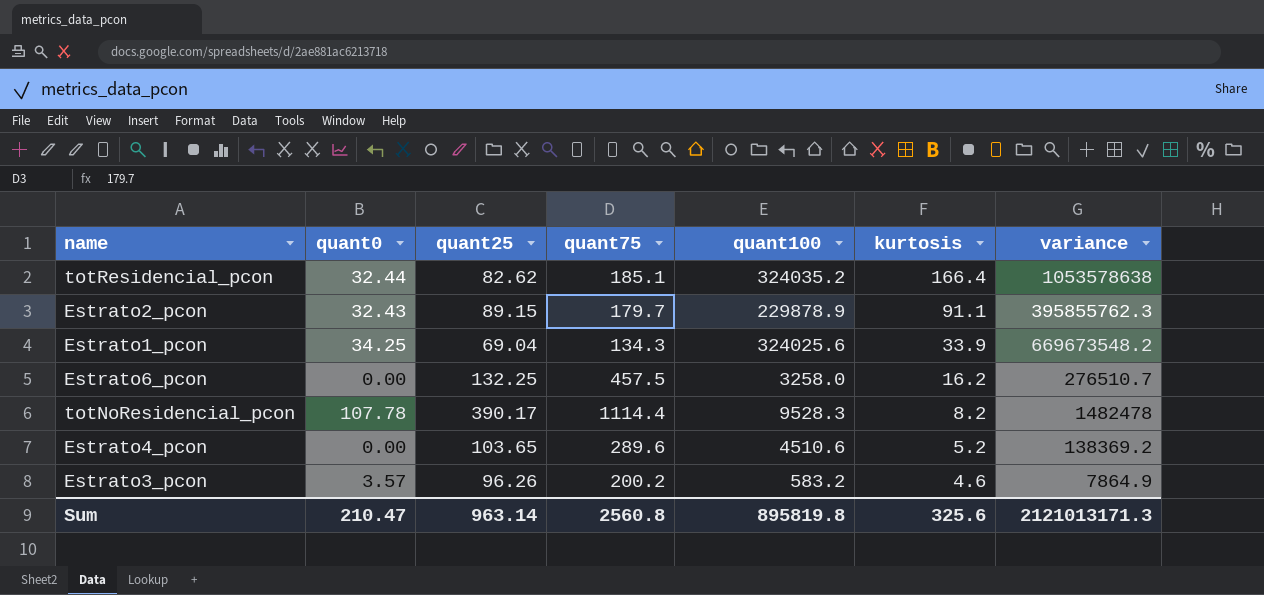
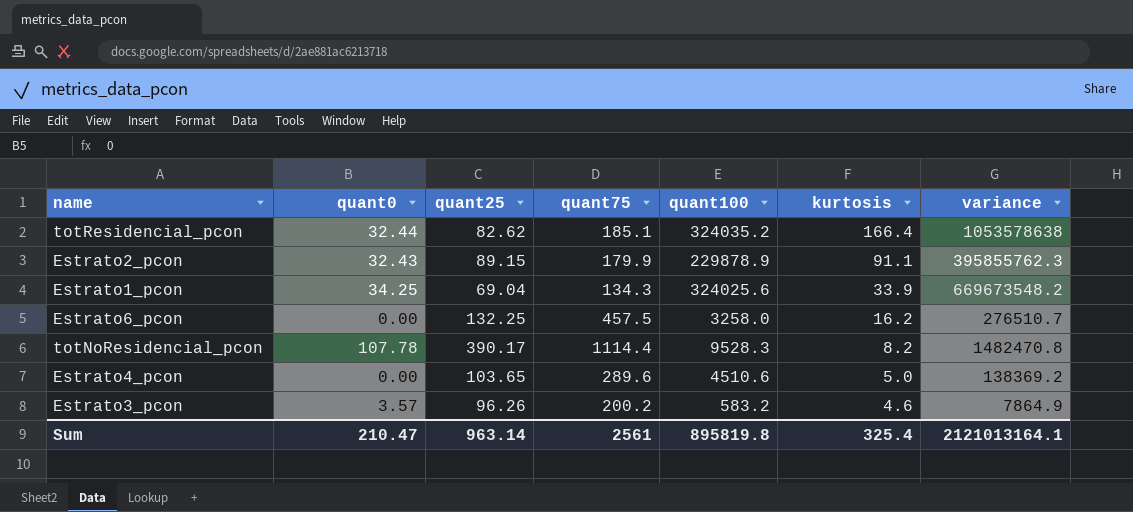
Estrato2_pcon | quant75: 179.7 -> 179.9
totNoResidencial_pcon | variance: 1482478 -> 1482470.8
Estrato4_pcon | kurtosis: 5.2 -> 5.0
Sum | quant75: 2560.8 -> 2561
Sum | kurtosis: 325.6 -> 325.4
Sum | variance: 2121013171.3 -> 2121013164.1

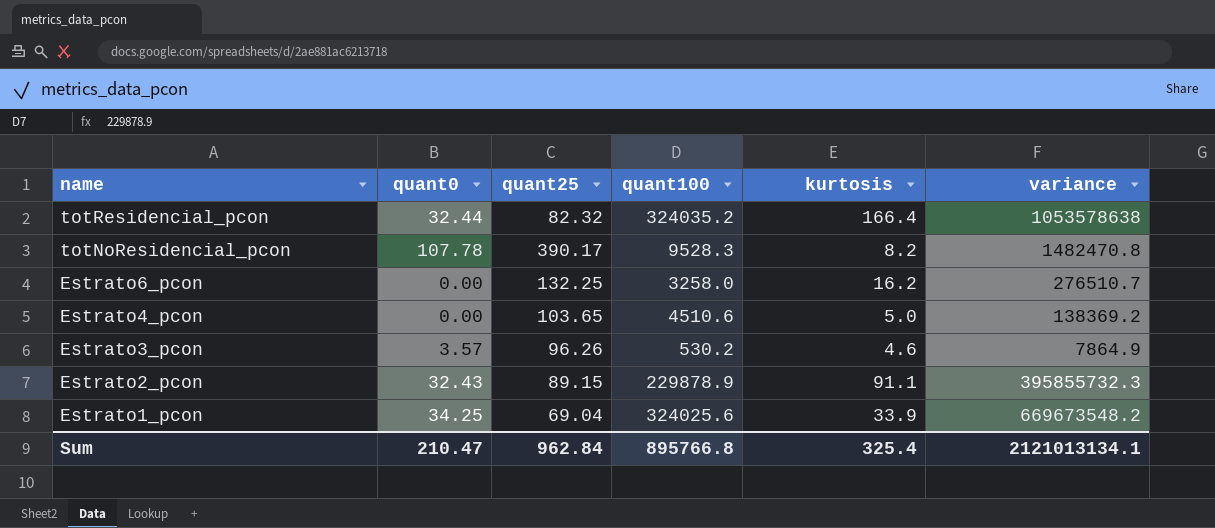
row order: kurtosis descending -> name descending
column quant75 | position: 4 -> none
totResidencial_pcon | quant25: 82.62 -> 82.32
Estrato3_pcon | quant100: 583.2 -> 530.2
Estrato2_pcon | variance: 395855762.3 -> 395855732.3
Sum | quant25: 963.14 -> 962.84
Sum | quant100: 895819.8 -> 895766.8
Sum | variance: 2121013164.1 -> 2121013134.1

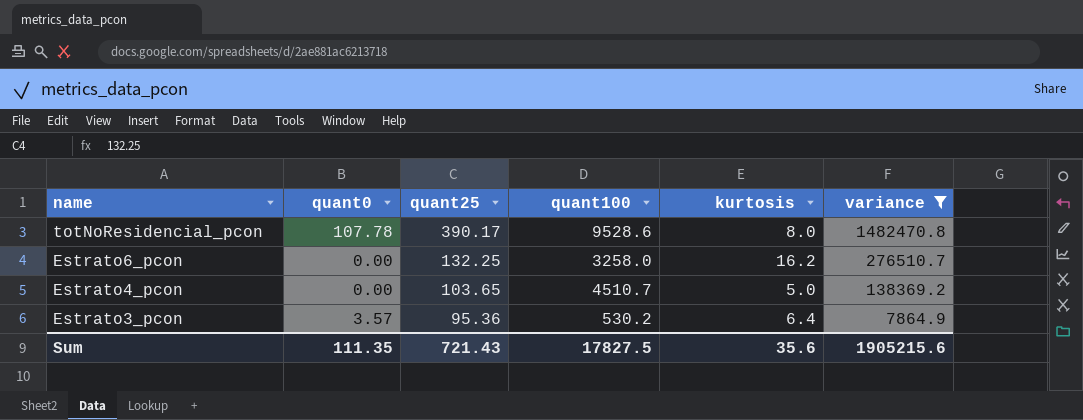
filter: none -> variance <= 1482470.8
totNoResidencial_pcon | quant100: 9528.3 -> 9528.6
totNoResidencial_pcon | kurtosis: 8.2 -> 8.0
Estrato4_pcon | quant100: 4510.6 -> 4510.7
Estrato3_pcon | quant25: 96.26 -> 95.36
Estrato3_pcon | kurtosis: 4.6 -> 6.4
Sum | quant0: 210.47 -> 111.35
Sum | quant25: 962.84 -> 721.43
Sum | quant100: 895766.8 -> 17827.5
Sum | kurtosis: 325.4 -> 35.6
Sum | variance: 2121013134.1 -> 1905215.6

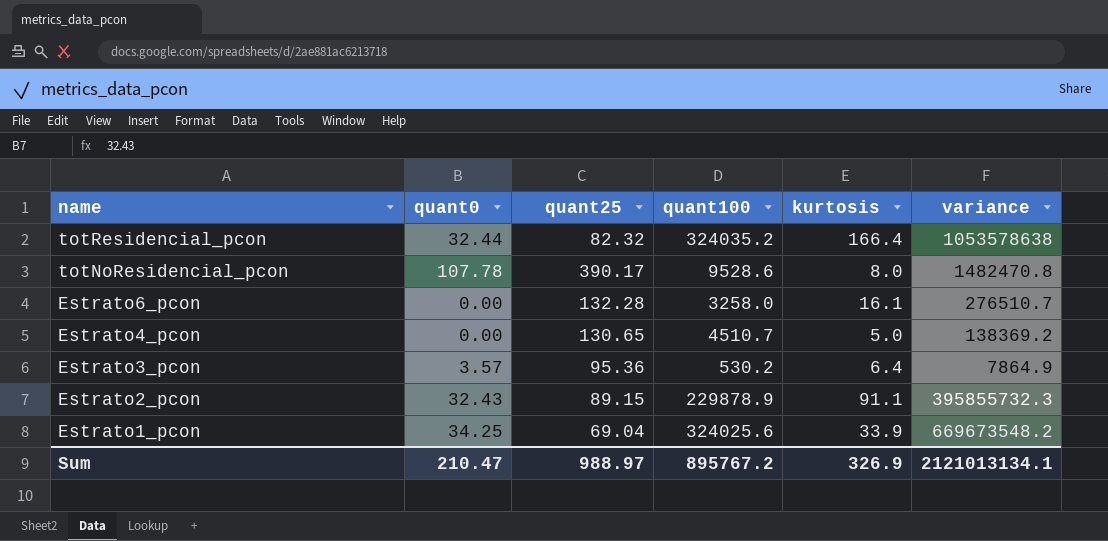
filter: variance <= 1482470.8 -> none
Estrato6_pcon | quant25: 132.25 -> 132.28
Estrato6_pcon | kurtosis: 16.2 -> 16.1
Estrato4_pcon | quant25: 103.65 -> 130.65
Sum | quant0: 111.35 -> 210.47
Sum | quant25: 721.43 -> 988.97
Sum | quant100: 17827.5 -> 895767.2
Sum | kurtosis: 35.6 -> 326.9
Sum | variance: 1905215.6 -> 2121013134.1

